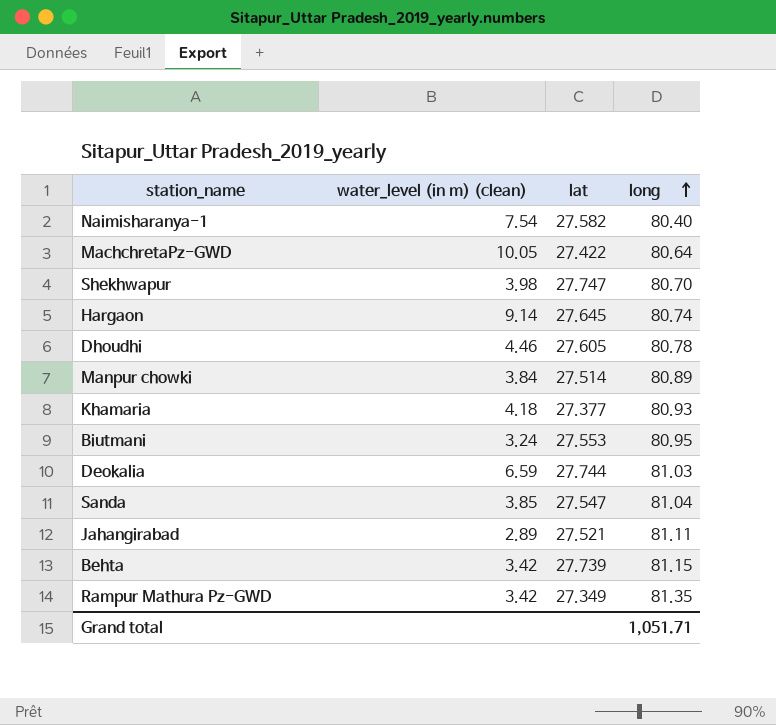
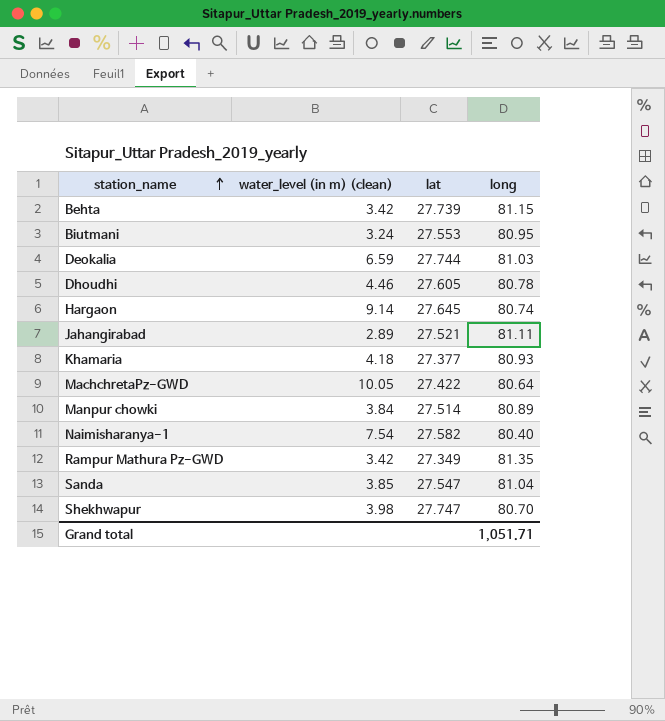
row order: long ascending -> station_name ascending

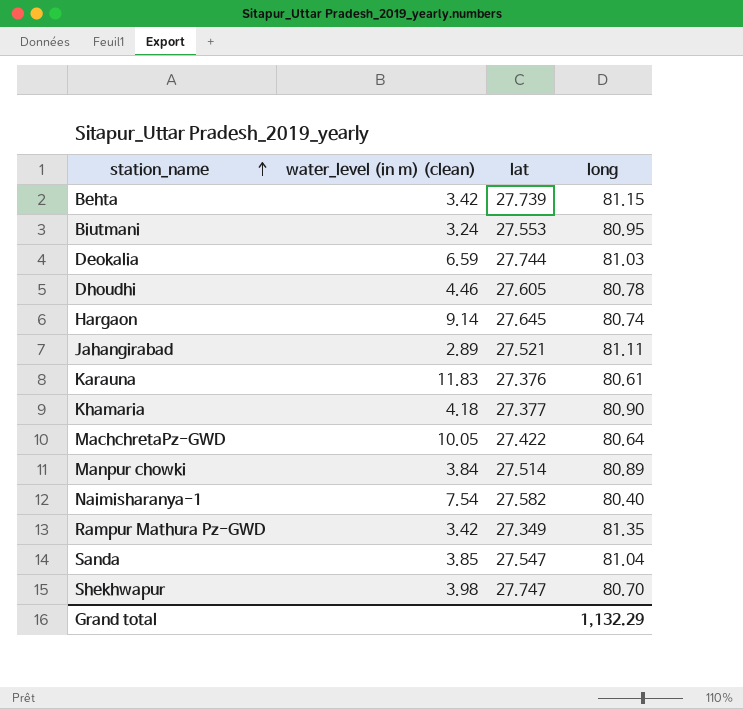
row Karauna: none -> 11.83 | 27.376 | 80.61
Khamaria | long: 80.93 -> 80.90
Grand total | long: 1,051.71 -> 1,132.29

